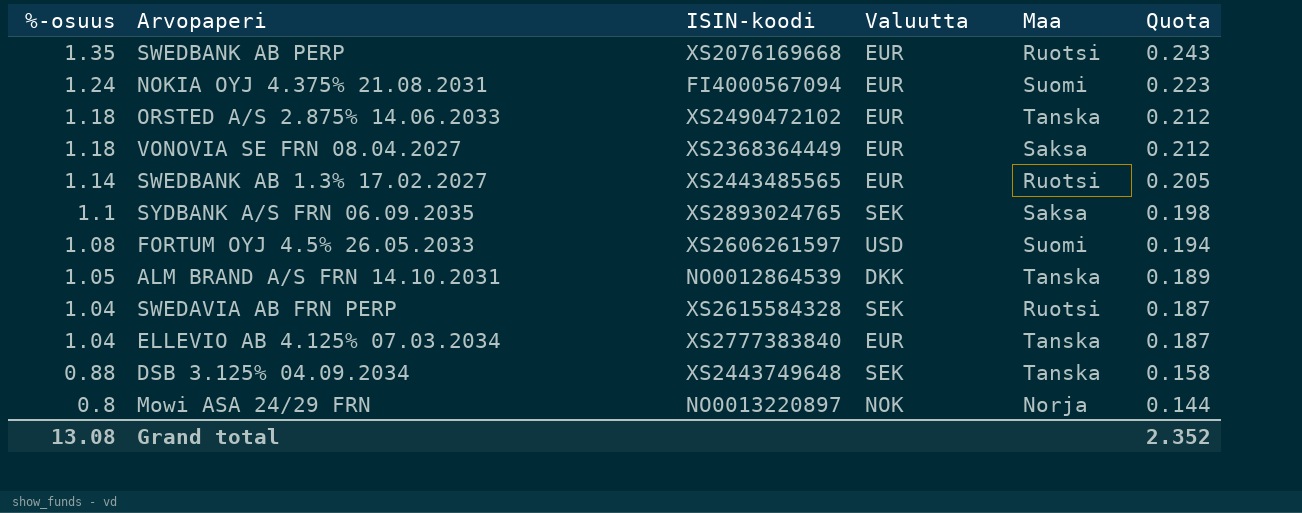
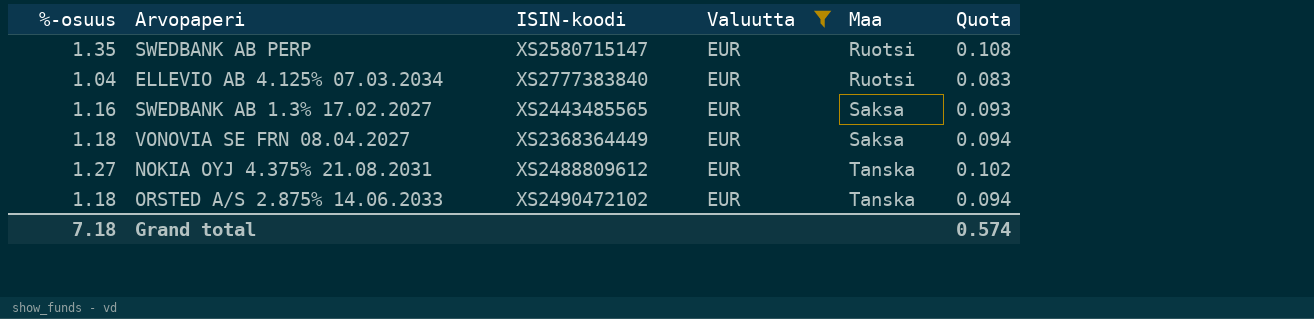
filter: none -> Valuutta = EUR
row order: %-osuus descending -> Maa ascending
column Quota | formula: [%-osuus] * 0.18 -> [%-osuus] * 0.08
SWEDBANK AB PERP | ISIN-koodi: XS2076169668 -> XS2580715147
ELLEVIO AB 4.125% 07.03.2034 | Maa: Tanska -> Ruotsi
SWEDBANK AB 1.3% 17.02.2027 | %-osuus: 1.14 -> 1.16
SWEDBANK AB 1.3% 17.02.2027 | Maa: Ruotsi -> Saksa
NOKIA OYJ 4.375% 21.08.2031 | %-osuus: 1.24 -> 1.27
NOKIA OYJ 4.375% 21.08.2031 | ISIN-koodi: FI4000567094 -> XS2488809612
NOKIA OYJ 4.375% 21.08.2031 | Maa: Suomi -> Tanska
Grand total | %-osuus: 13.08 -> 7.18
Grand total | Quota: 2.352 -> 0.574

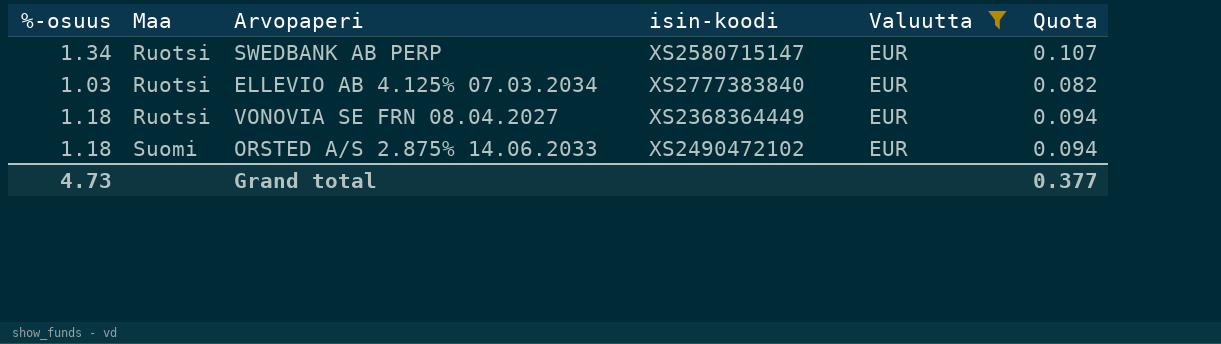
column Maa | position: 5 -> 2
column name: ISIN-koodi -> isin-koodi
row SWEDBANK AB 1.3% 17.02.2027: 1.16 | XS2443485565 | EUR | Saksa | 0.093 -> none
row NOKIA OYJ 4.375% 21.08.2031: 1.27 | XS2488809612 | EUR | Tanska | 0.102 -> none
SWEDBANK AB PERP | %-osuus: 1.35 -> 1.34
SWEDBANK AB PERP | Quota: 0.108 -> 0.107
ELLEVIO AB 4.125% 07.03.2034 | %-osuus: 1.04 -> 1.03
ELLEVIO AB 4.125% 07.03.2034 | Quota: 0.083 -> 0.082
VONOVIA SE FRN 08.04.2027 | Maa: Saksa -> Ruotsi
ORSTED A/S 2.875% 14.06.2033 | Maa: Tanska -> Suomi
Grand total | %-osuus: 7.18 -> 4.73
Grand total | Quota: 0.574 -> 0.377

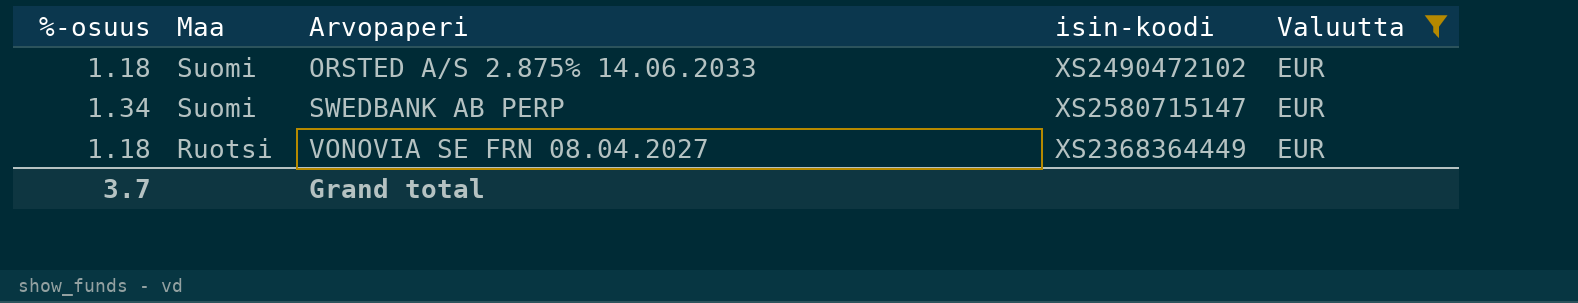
row order: Maa ascending -> Maa descending
column Quota | formula: [%-osuus] * 0.08 -> none
row ELLEVIO AB 4.125% 07.03.2034: 1.03 | Ruotsi | XS2777383840 | EUR | 0.082 -> none
SWEDBANK AB PERP | Maa: Ruotsi -> Suomi
Grand total | %-osuus: 4.73 -> 3.7

